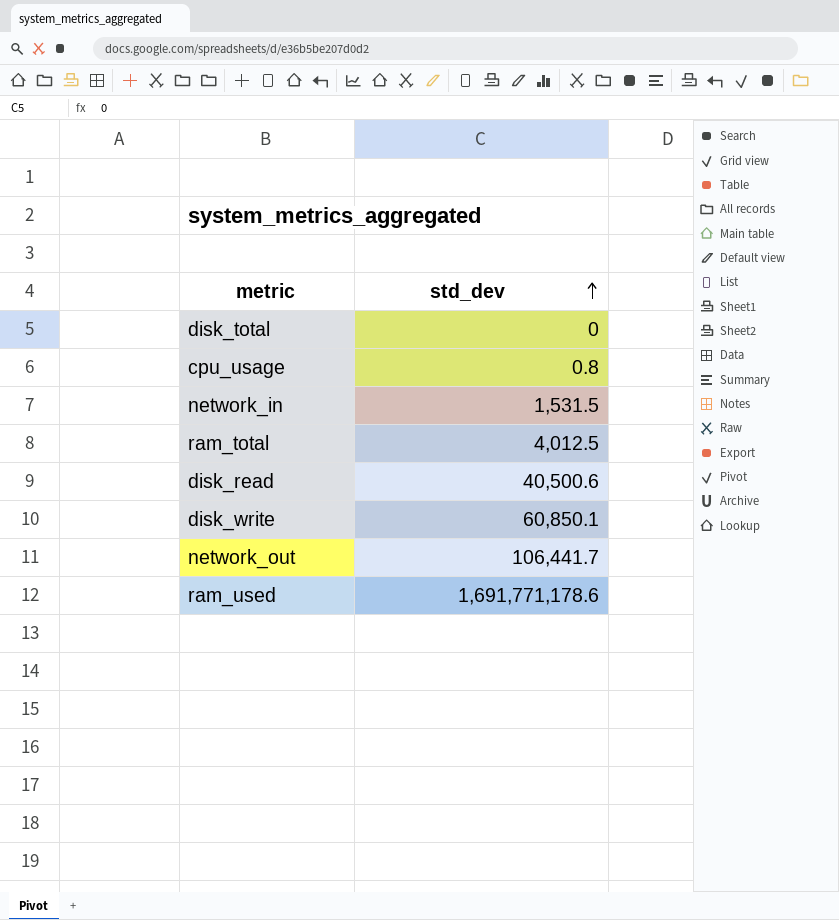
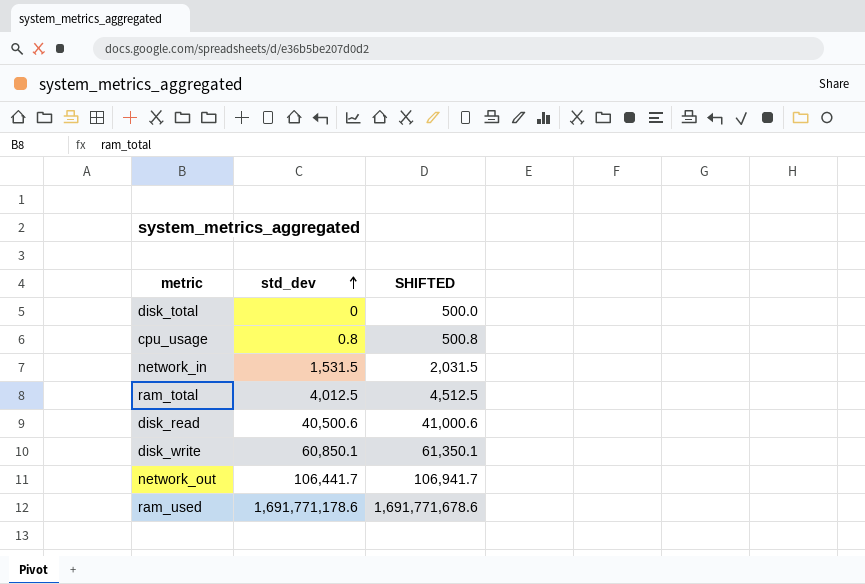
column SHIFTED | formula: none -> [std_dev] + 500

